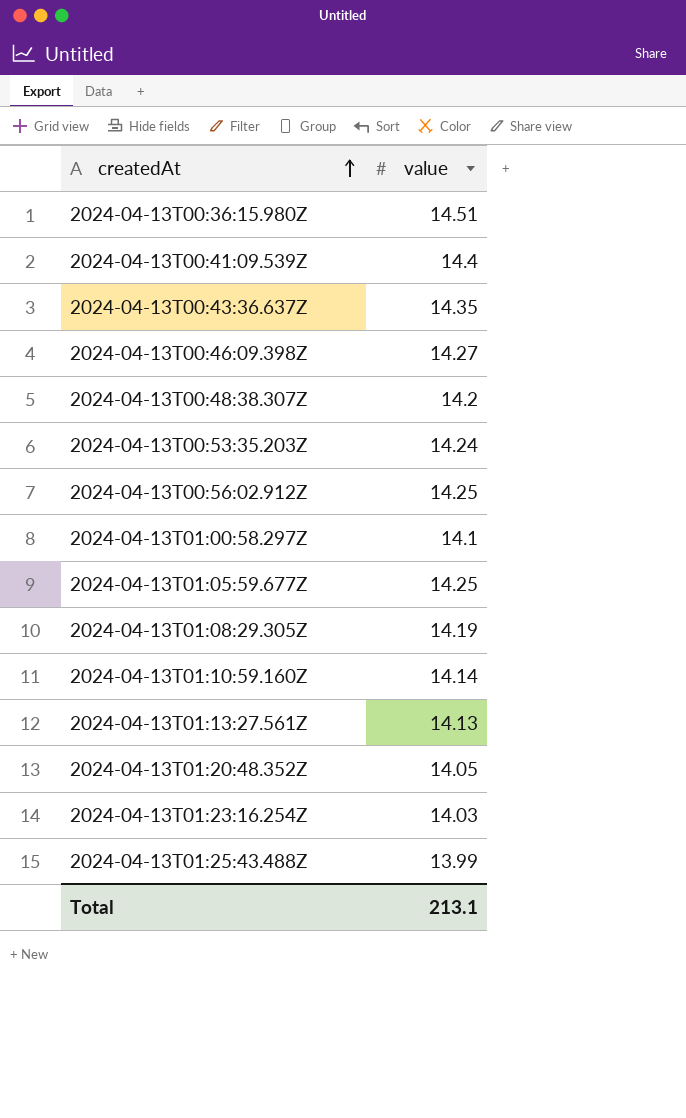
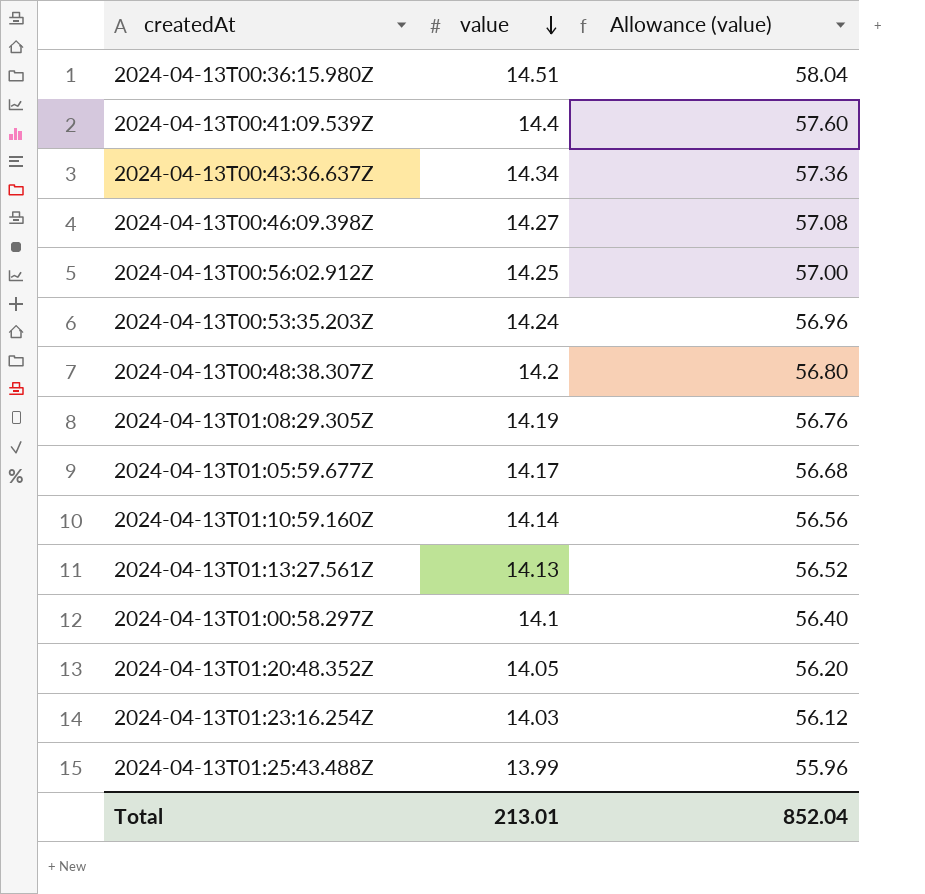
row order: createdAt ascending -> value descending
column Allowance (value) | formula: none -> [value] * 4
2024-04-13T00:43:36.637Z | value: 14.35 -> 14.34
2024-04-13T01:05:59.677Z | value: 14.25 -> 14.17
Total | value: 213.1 -> 213.01

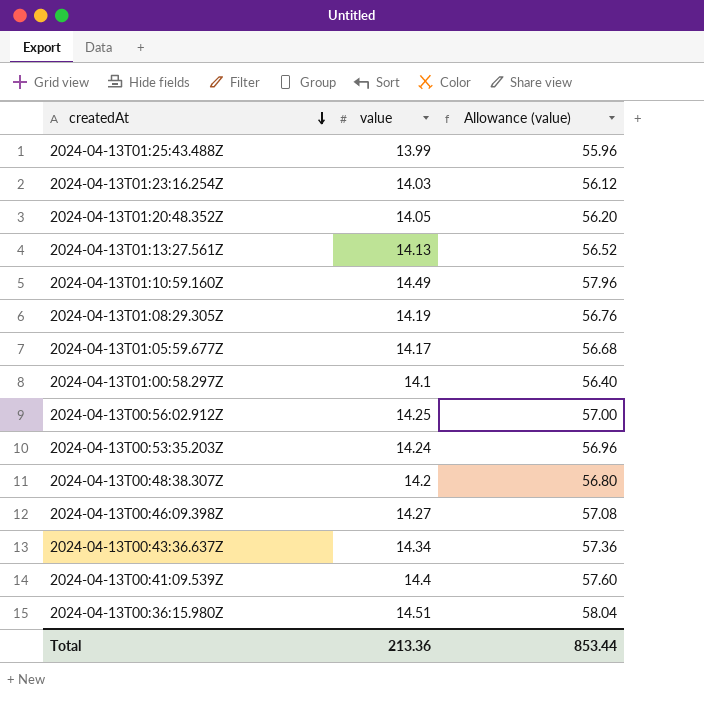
row order: value descending -> createdAt descending
2024-04-13T01:10:59.160Z | value: 14.14 -> 14.49
2024-04-13T01:10:59.160Z | Allowance (value): 56.56 -> 57.96
Total | value: 213.01 -> 213.36
Total | Allowance (value): 852.04 -> 853.44

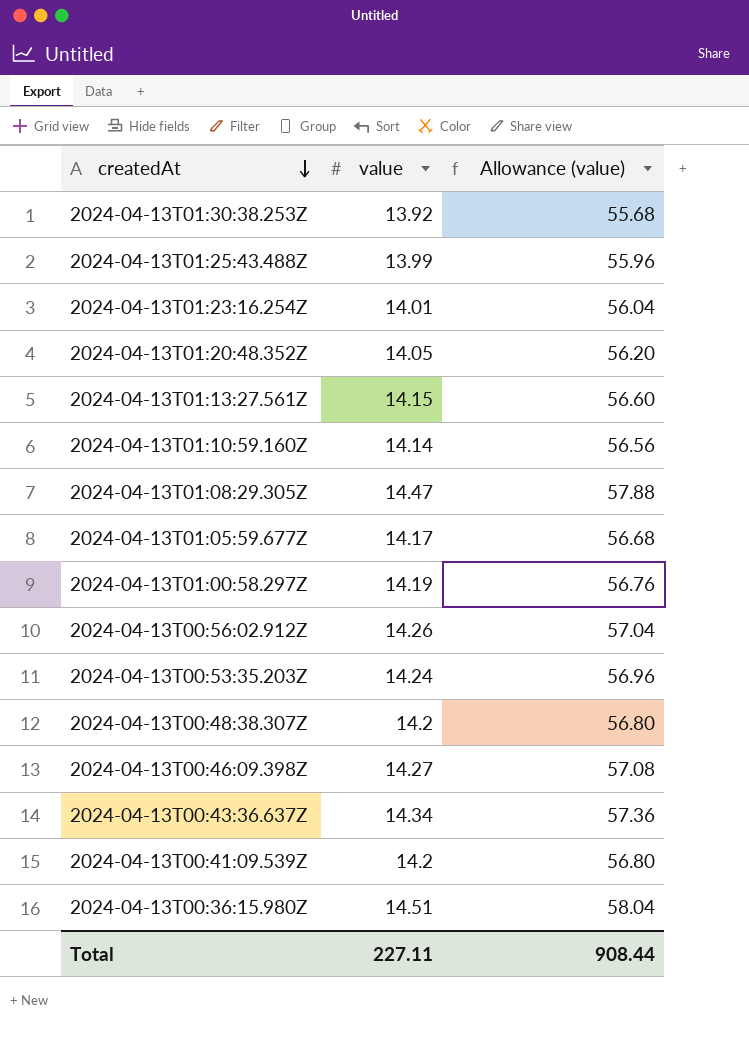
row 2024-04-13T01:30:38.253Z: none -> 13.92 | 55.68
2024-04-13T01:23:16.254Z | value: 14.03 -> 14.01
2024-04-13T01:23:16.254Z | Allowance (value): 56.12 -> 56.04
2024-04-13T01:13:27.561Z | value: 14.13 -> 14.15
2024-04-13T01:13:27.561Z | Allowance (value): 56.52 -> 56.60
2024-04-13T01:10:59.160Z | value: 14.49 -> 14.14
2024-04-13T01:10:59.160Z | Allowance (value): 57.96 -> 56.56
2024-04-13T01:08:29.305Z | value: 14.19 -> 14.47
2024-04-13T01:08:29.305Z | Allowance (value): 56.76 -> 57.88
2024-04-13T01:00:58.297Z | value: 14.1 -> 14.19
2024-04-13T01:00:58.297Z | Allowance (value): 56.40 -> 56.76
2024-04-13T00:56:02.912Z | value: 14.25 -> 14.26
2024-04-13T00:56:02.912Z | Allowance (value): 57.00 -> 57.04
2024-04-13T00:41:09.539Z | value: 14.4 -> 14.2
2024-04-13T00:41:09.539Z | Allowance (value): 57.60 -> 56.80
Total | value: 213.36 -> 227.11
Total | Allowance (value): 853.44 -> 908.44

